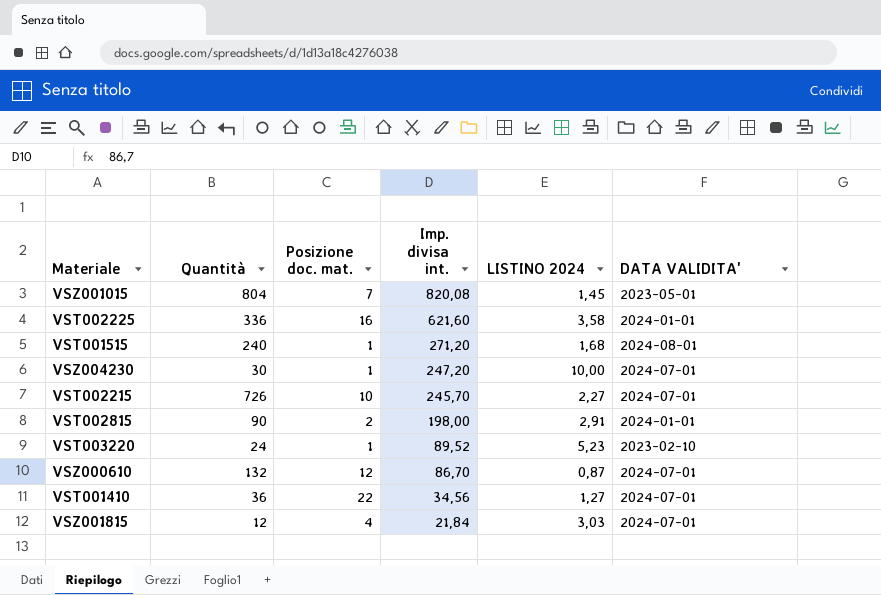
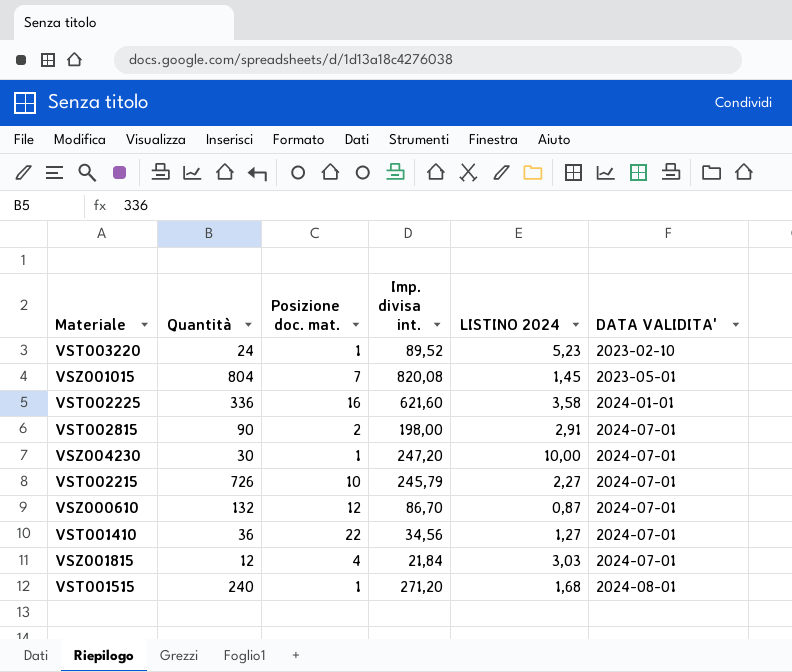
row order: Imp. divisa int. descending -> DATA VALIDITA' ascending
VST002815 | DATA VALIDITA': 2024-01-01 -> 2024-07-01
VST002215 | Imp. divisa int.: 245,70 -> 245,79

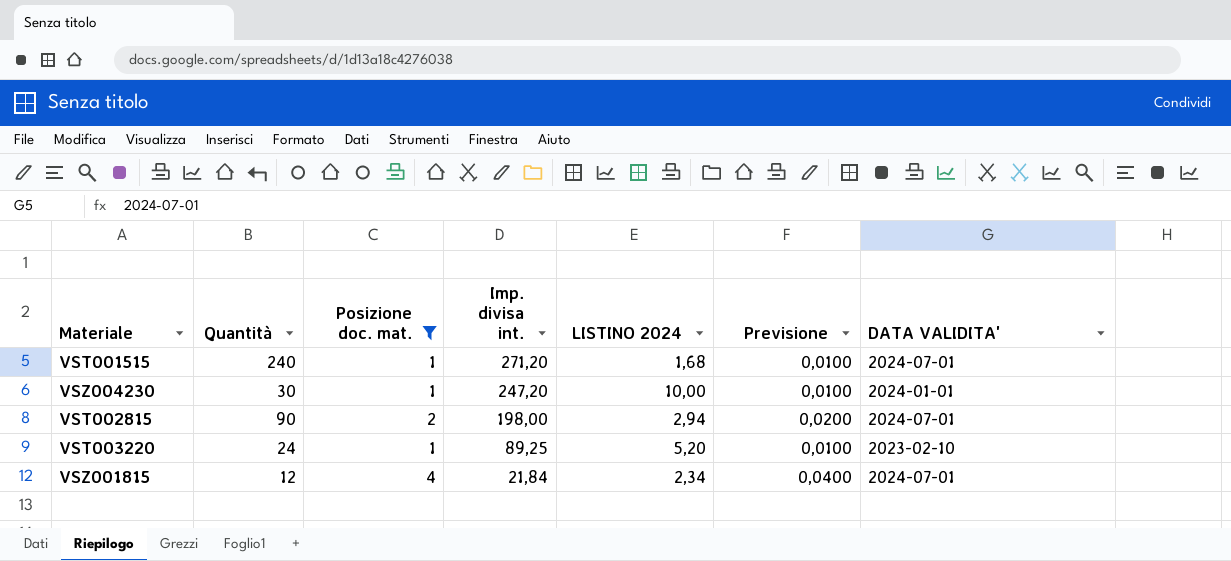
filter: none -> Posizione doc. mat. <= 4
row order: DATA VALIDITA' ascending -> Imp. divisa int. descending
column Previsione | formula: none -> [Posizione doc. mat.] * 0,01
VST001515 | DATA VALIDITA': 2024-08-01 -> 2024-07-01
VSZ004230 | DATA VALIDITA': 2024-07-01 -> 2024-01-01
VST002815 | LISTINO 2024: 2,91 -> 2,94
VST003220 | Imp. divisa int.: 89,52 -> 89,25
VST003220 | LISTINO 2024: 5,23 -> 5,20
VSZ001815 | LISTINO 2024: 3,03 -> 2,34

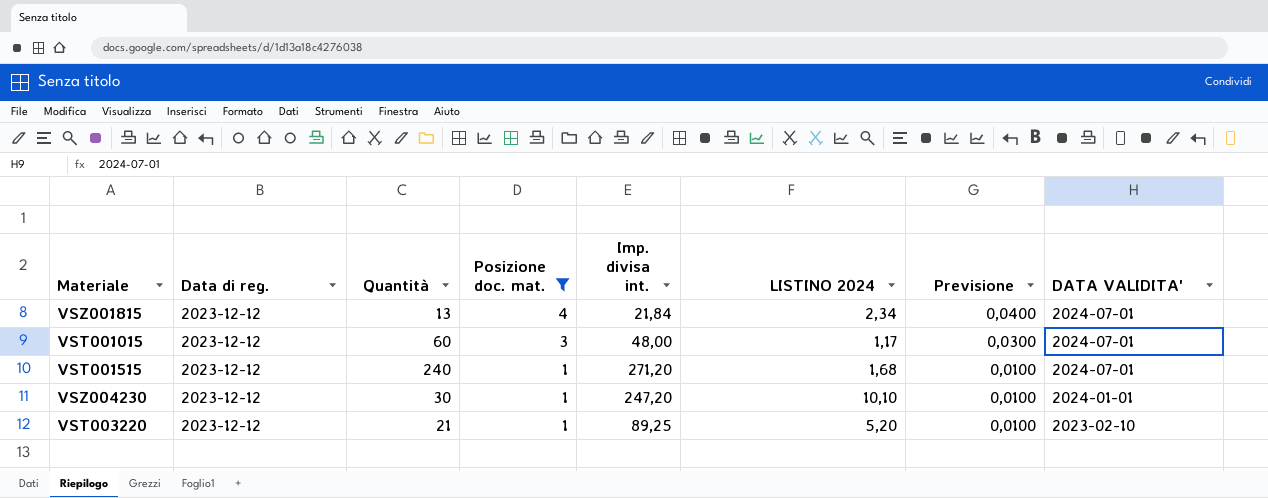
row order: Imp. divisa int. descending -> Posizione doc. mat. descending
column Data di reg. | position: none -> 2
row VST002815: 90 | 2 | 198,00 | 2,94 | 0,0200 | 2024-07-01 -> none
VSZ001815 | Quantità: 12 -> 13
row VST001015: none -> 2023-12-12 | 60 | 3 | 48,00 | 1,17 | 0,0300 | 2024-07-01
VSZ004230 | LISTINO 2024: 10,00 -> 10,10
VST003220 | Quantità: 24 -> 21

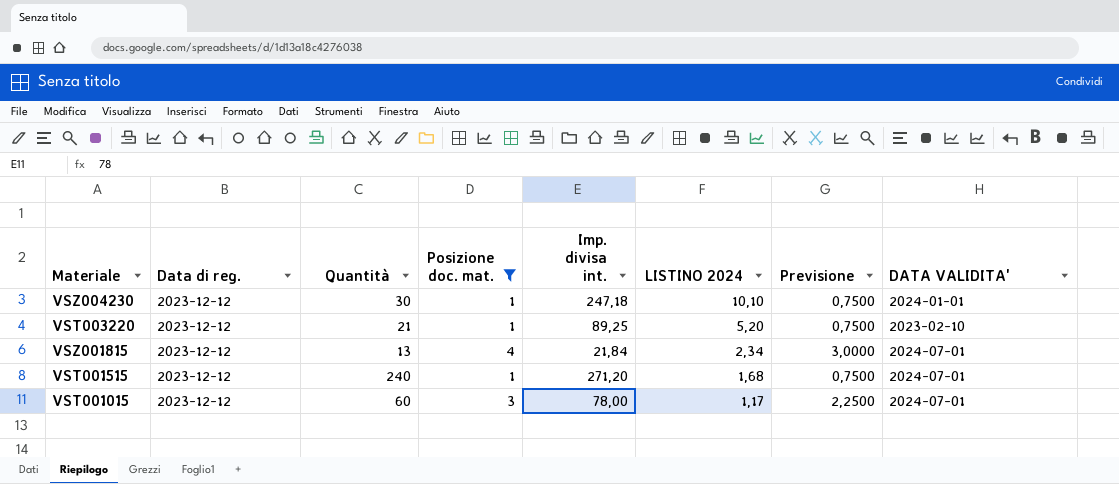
row order: Posizione doc. mat. descending -> LISTINO 2024 descending
column Previsione | formula: [Posizione doc. mat.] * 0,01 -> [Posizione doc. mat.] * 0,75
VSZ004230 | Imp. divisa int.: 247,20 -> 247,18
VST001015 | Imp. divisa int.: 48,00 -> 78,00

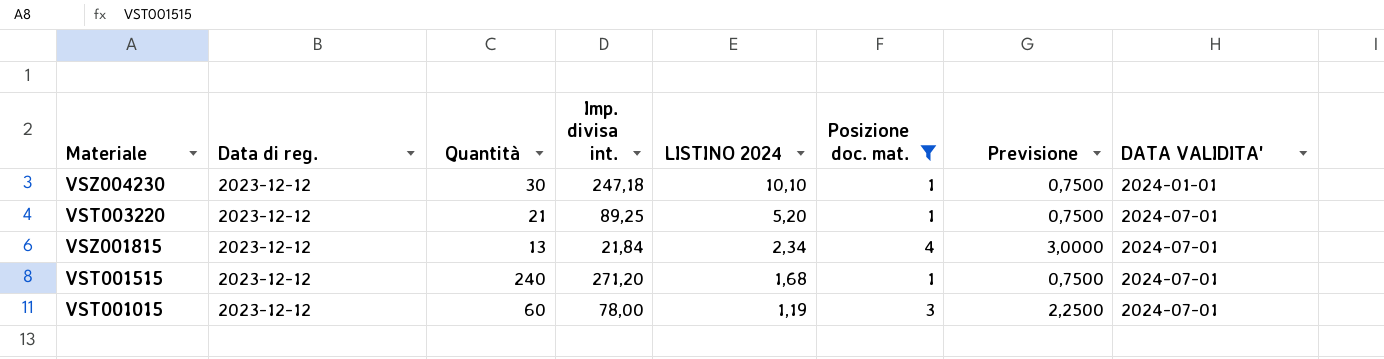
column Posizione doc. mat. | position: 4 -> 6
VST003220 | DATA VALIDITA': 2023-02-10 -> 2024-07-01
VST001015 | LISTINO 2024: 1,17 -> 1,19

